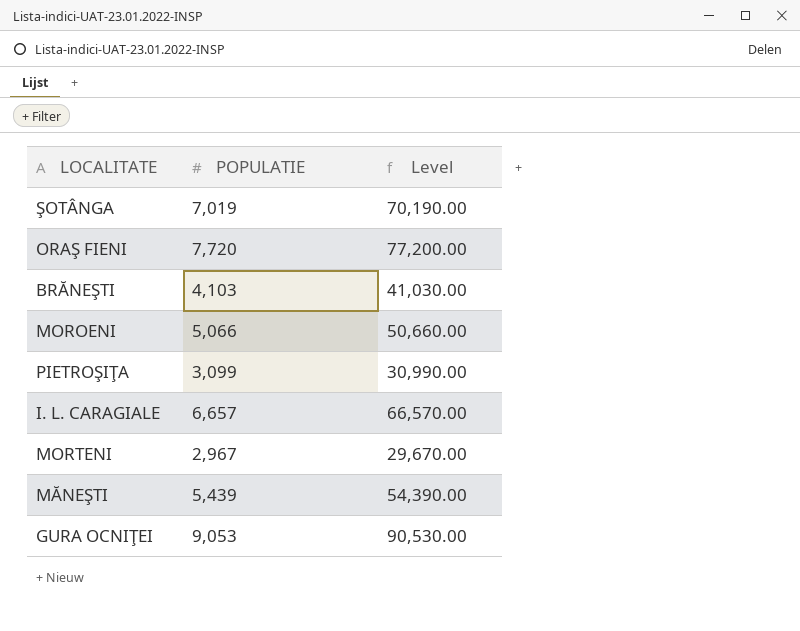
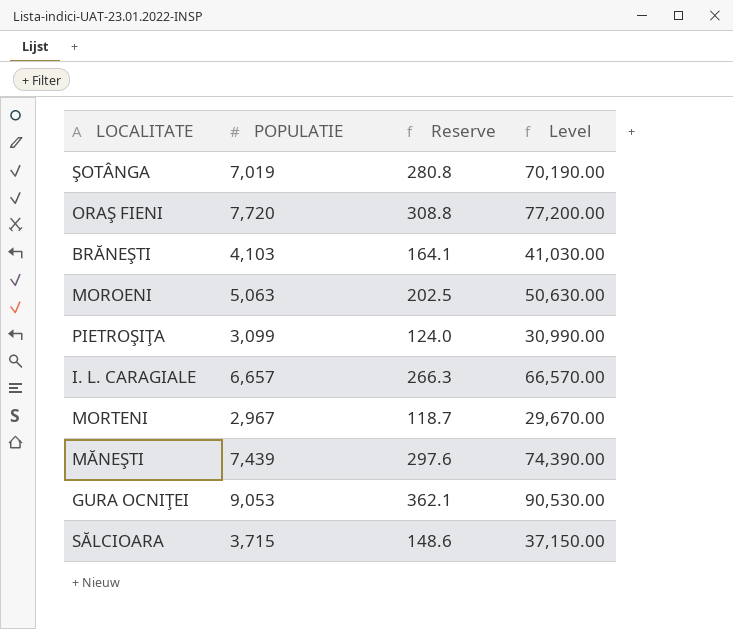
column Reserve | formula: none -> [POPULATIE] * 0.04
MOROENI | POPULATIE: 5,066 -> 5,063
MOROENI | Level: 50,660.00 -> 50,630.00
MĂNEŞTI | POPULATIE: 5,439 -> 7,439
MĂNEŞTI | Level: 54,390.00 -> 74,390.00
row SĂLCIOARA: none -> 3,715 | 148.6 | 37,150.00

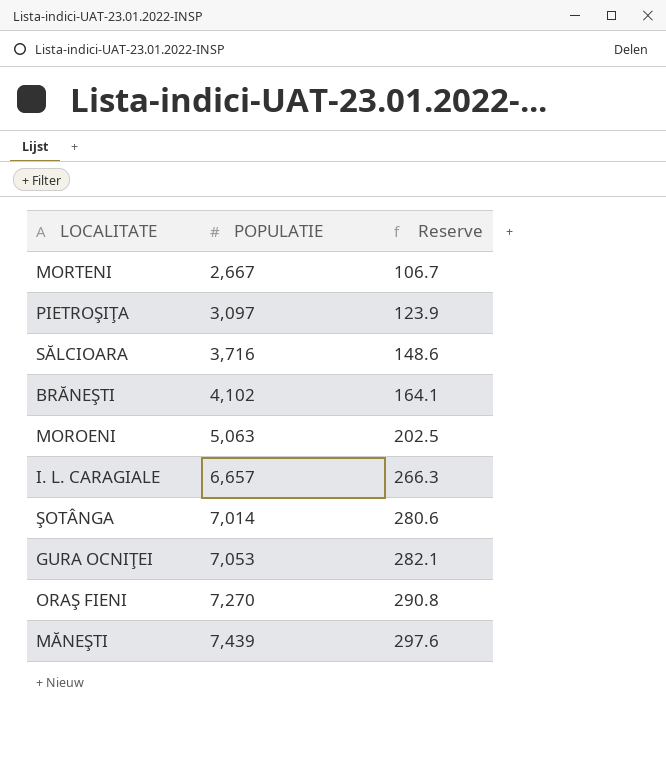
row order: none -> POPULATIE ascending
column Level | formula: [POPULATIE] * 10 -> none
MORTENI | POPULATIE: 2,967 -> 2,667
MORTENI | Reserve: 118.7 -> 106.7
PIETROŞIŢA | POPULATIE: 3,099 -> 3,097
PIETROŞIŢA | Reserve: 124.0 -> 123.9
SĂLCIOARA | POPULATIE: 3,715 -> 3,716
BRĂNEŞTI | POPULATIE: 4,103 -> 4,102
ŞOTÂNGA | POPULATIE: 7,019 -> 7,014
ŞOTÂNGA | Reserve: 280.8 -> 280.6
GURA OCNIŢEI | POPULATIE: 9,053 -> 7,053
GURA OCNIŢEI | Reserve: 362.1 -> 282.1
ORAŞ FIENI | POPULATIE: 7,720 -> 7,270
ORAŞ FIENI | Reserve: 308.8 -> 290.8

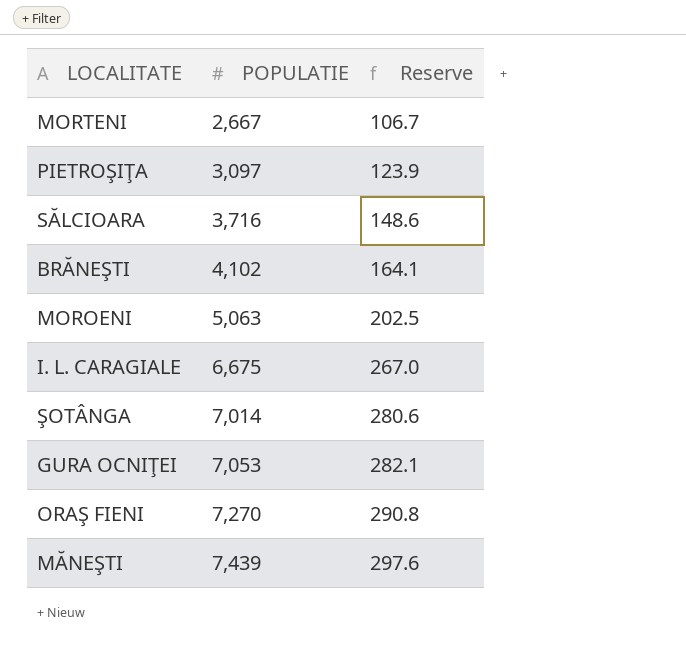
I. L. CARAGIALE | POPULATIE: 6,657 -> 6,675
I. L. CARAGIALE | Reserve: 266.3 -> 267.0

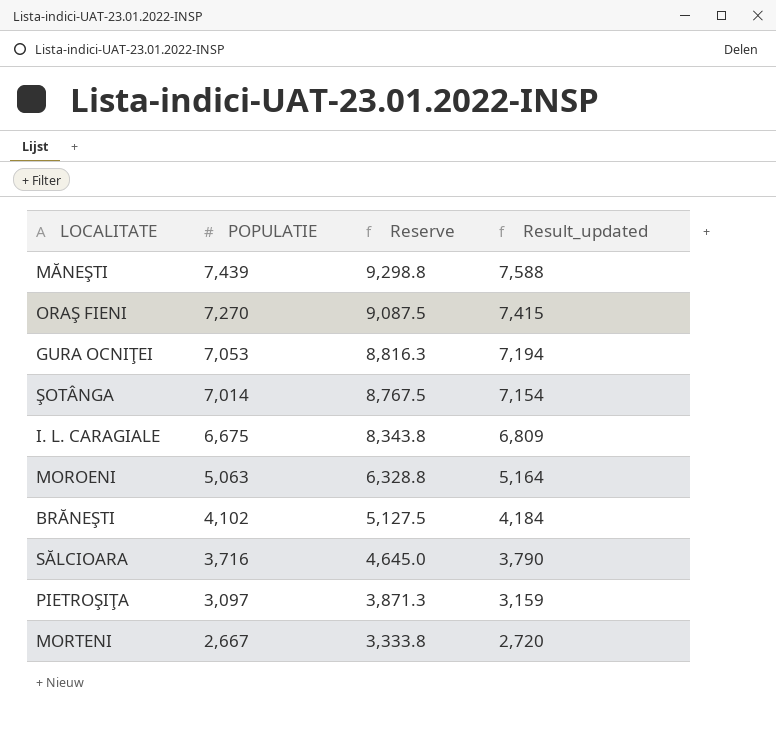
row order: POPULATIE ascending -> POPULATIE descending
column Reserve | formula: [POPULATIE] * 0.04 -> [POPULATIE] * 1.25
column Result_updated | formula: none -> [POPULATIE] * 1.02

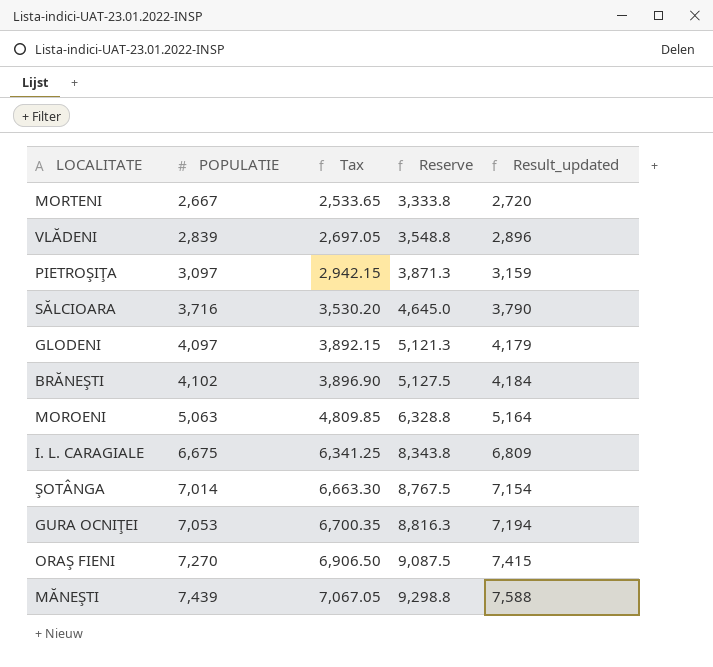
row order: POPULATIE descending -> POPULATIE ascending
column Tax | formula: none -> [POPULATIE] * 0.95
row VLĂDENI: none -> 2,839 | 2,697.05 | 3,548.8 | 2,896
row GLODENI: none -> 4,097 | 3,892.15 | 5,121.3 | 4,179

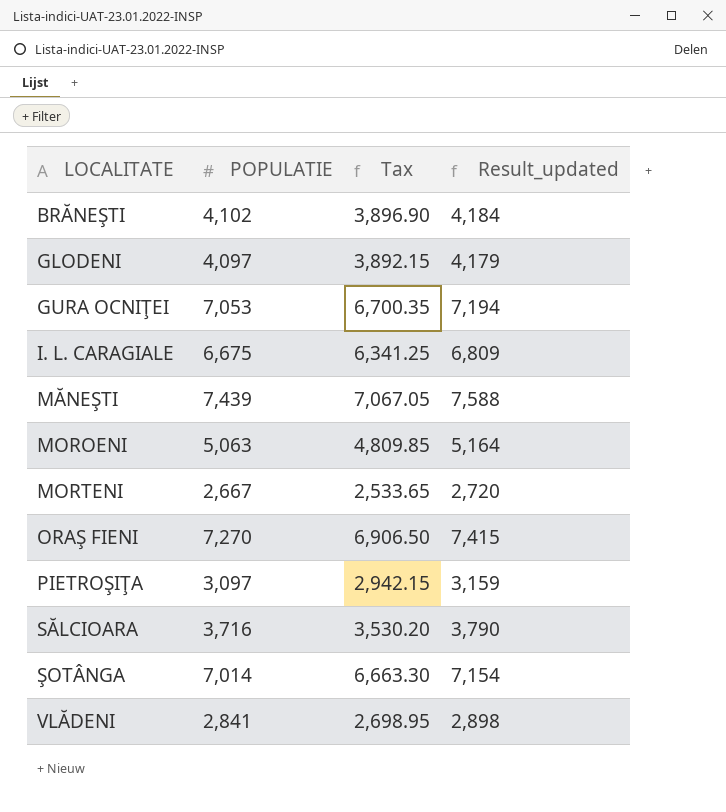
row order: POPULATIE ascending -> LOCALITATE ascending
column Reserve | formula: [POPULATIE] * 1.25 -> none
VLĂDENI | POPULATIE: 2,839 -> 2,841
VLĂDENI | Tax: 2,697.05 -> 2,698.95
VLĂDENI | Result_updated: 2,896 -> 2,898

